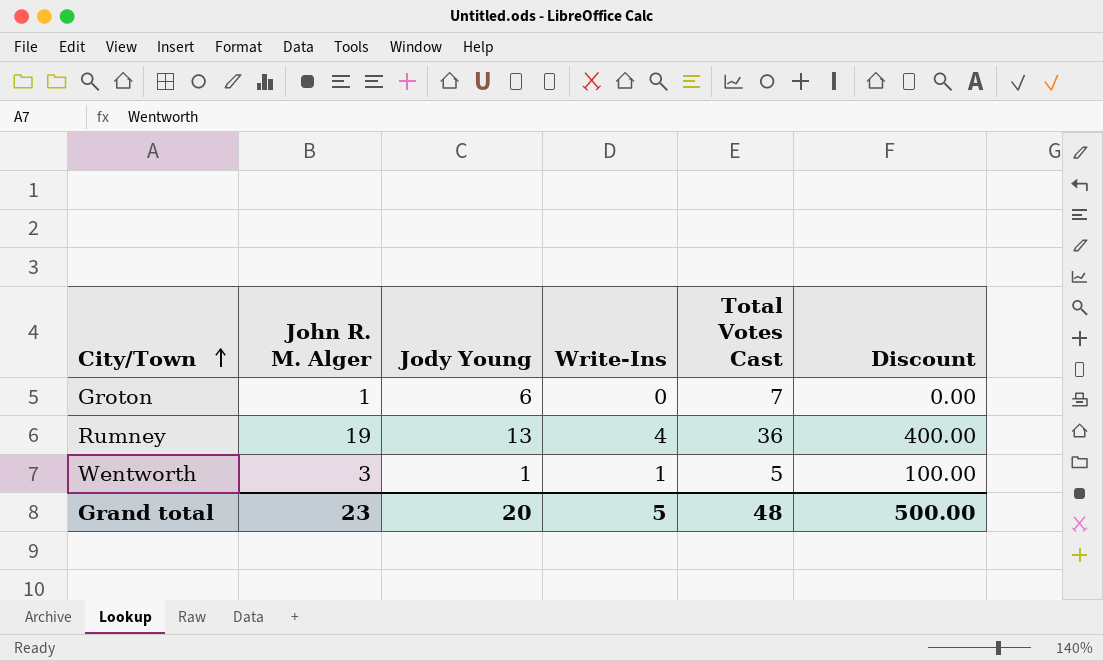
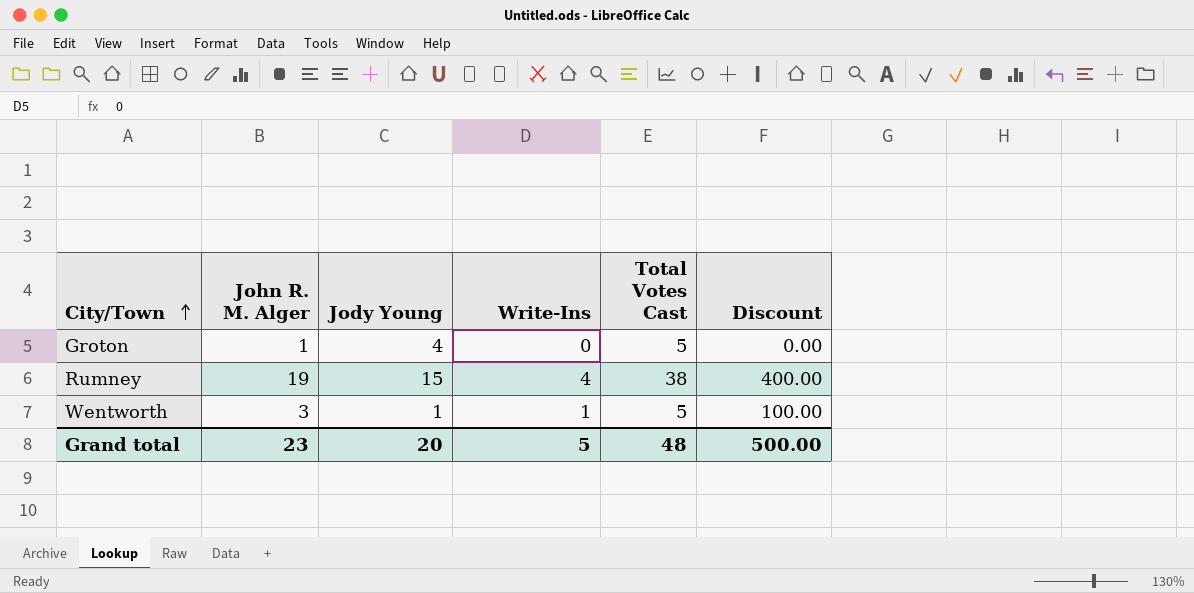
Groton | Jody Young: 6 -> 4
Groton | Total Votes Cast: 7 -> 5
Rumney | Jody Young: 13 -> 15
Rumney | Total Votes Cast: 36 -> 38

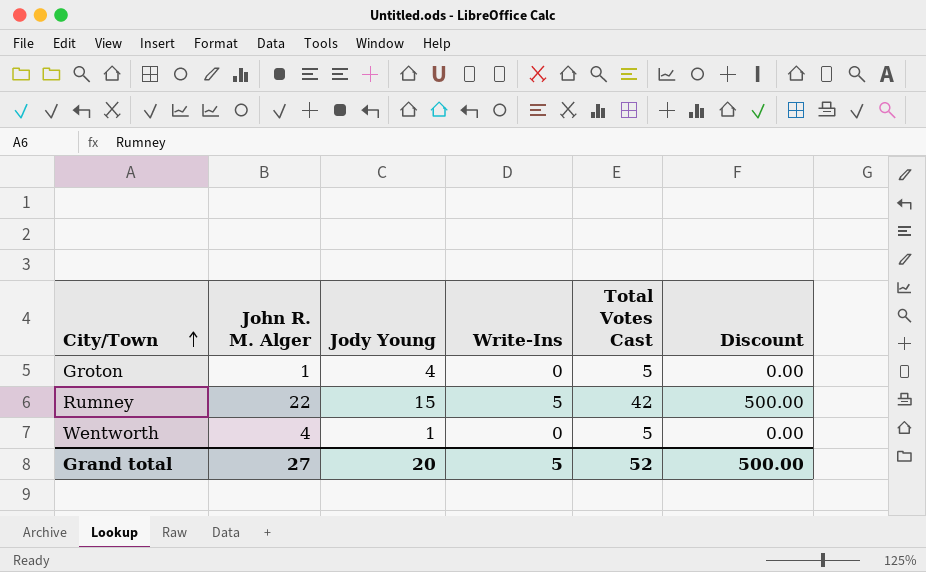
Rumney | John R. M. Alger: 19 -> 22
Rumney | Write-Ins: 4 -> 5
Rumney | Total Votes Cast: 38 -> 42
Rumney | Discount: 400.00 -> 500.00
Wentworth | John R. M. Alger: 3 -> 4
Wentworth | Write-Ins: 1 -> 0
Wentworth | Discount: 100.00 -> 0.00
Grand total | John R. M. Alger: 23 -> 27
Grand total | Total Votes Cast: 48 -> 52

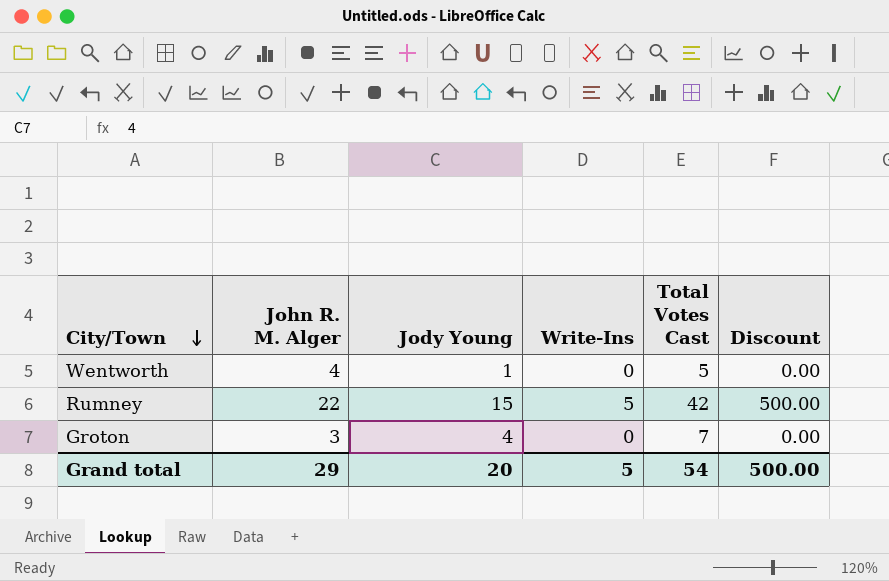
row order: City/Town ascending -> City/Town descending
Groton | John R. M. Alger: 1 -> 3
Groton | Total Votes Cast: 5 -> 7
Grand total | John R. M. Alger: 27 -> 29
Grand total | Total Votes Cast: 52 -> 54

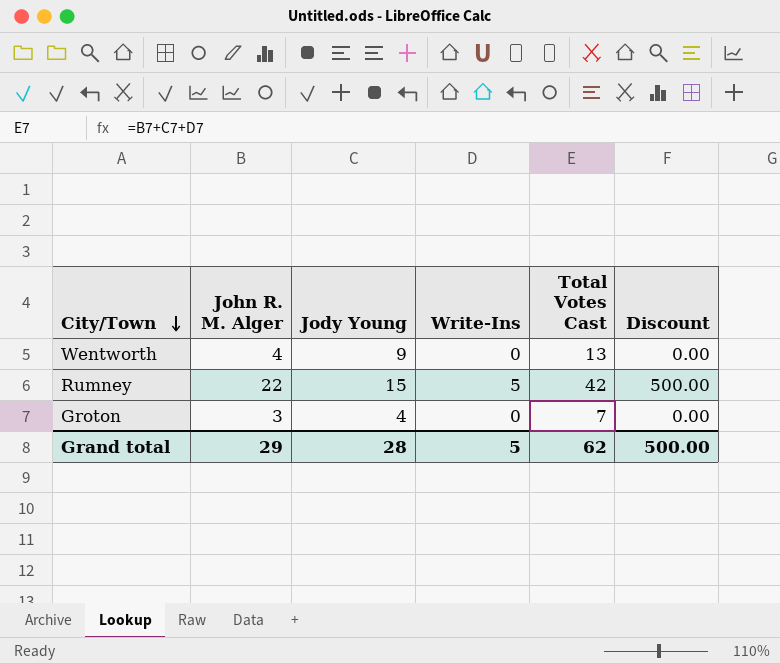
Wentworth | Jody Young: 1 -> 9
Wentworth | Total Votes Cast: 5 -> 13
Grand total | Jody Young: 20 -> 28
Grand total | Total Votes Cast: 54 -> 62

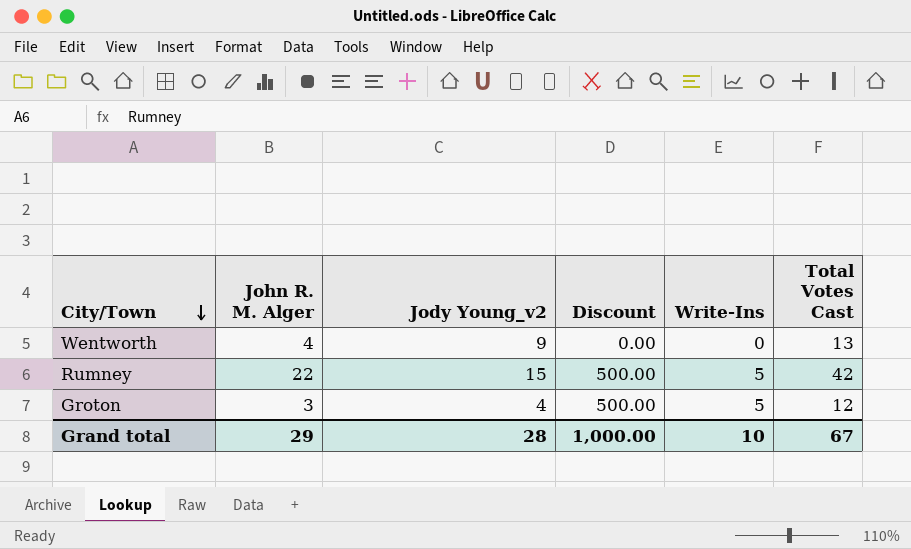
column name: Jody Young -> Jody Young_v2
column Discount | position: 6 -> 4
Groton | Discount: 0.00 -> 500.00
Groton | Write-Ins: 0 -> 5
Groton | Total Votes Cast: 7 -> 12
Grand total | Discount: 500.00 -> 1,000.00
Grand total | Write-Ins: 5 -> 10
Grand total | Total Votes Cast: 62 -> 67

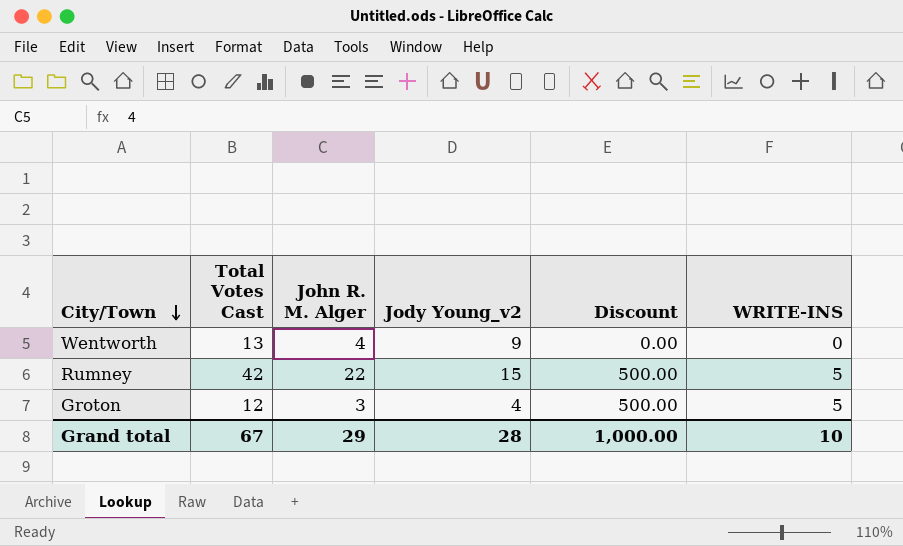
column Total Votes Cast | position: 6 -> 2
column name: Write-Ins -> WRITE-INS

